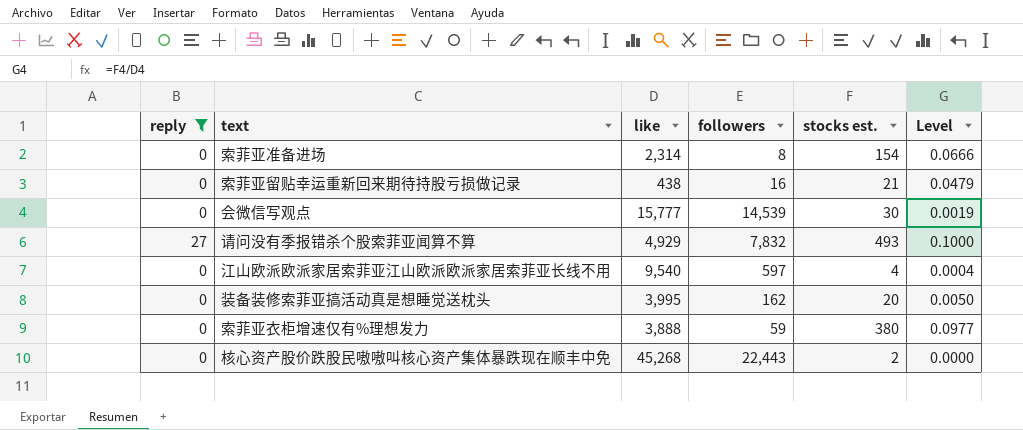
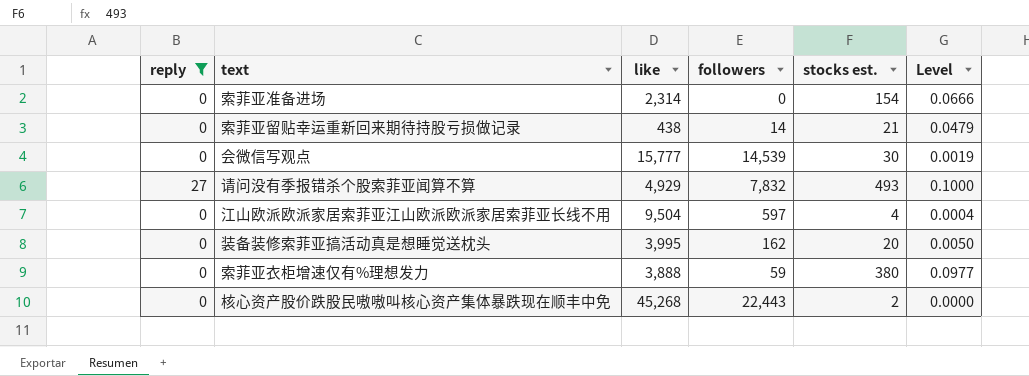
索菲亚准备进场 | followers: 8 -> 0
索菲亚留贴幸运重新回来期待持股亏损做记录 | followers: 16 -> 14
江山欧派欧派家居索菲亚江山欧派欧派家居索菲亚长线不用 | like: 9,540 -> 9,504

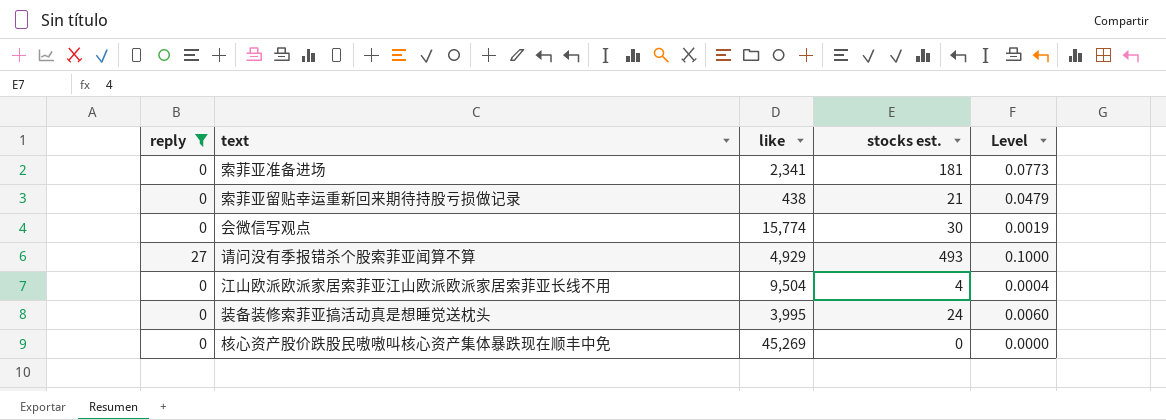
column followers | position: 4 -> none
row 索菲亚衣柜增速仅有%理想发力: 0 | 3,888 | 59 | 380 | 0.0977 -> none
索菲亚准备进场 | like: 2,314 -> 2,341
索菲亚准备进场 | stocks est.: 154 -> 181
索菲亚准备进场 | Level: 0.0666 -> 0.0773
会微信写观点 | like: 15,777 -> 15,774
装备装修索菲亚搞活动真是想睡觉送枕头 | stocks est.: 20 -> 24
装备装修索菲亚搞活动真是想睡觉送枕头 | Level: 0.0050 -> 0.0060
核心资产股价跌股民嗷嗷叫核心资产集体暴跌现在顺丰中免 | like: 45,268 -> 45,269
核心资产股价跌股民嗷嗷叫核心资产集体暴跌现在顺丰中免 | stocks est.: 2 -> 0

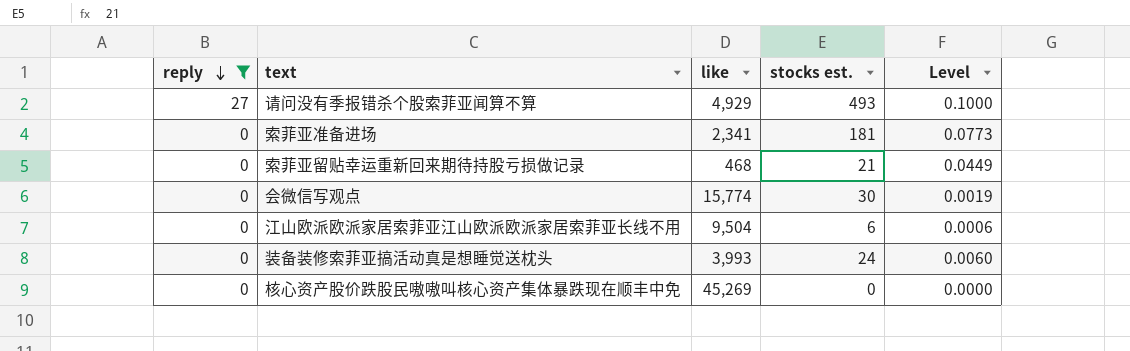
row order: none -> reply descending
索菲亚留贴幸运重新回来期待持股亏损做记录 | like: 438 -> 468
索菲亚留贴幸运重新回来期待持股亏损做记录 | Level: 0.0479 -> 0.0449
江山欧派欧派家居索菲亚江山欧派欧派家居索菲亚长线不用 | stocks est.: 4 -> 6
江山欧派欧派家居索菲亚江山欧派欧派家居索菲亚长线不用 | Level: 0.0004 -> 0.0006
装备装修索菲亚搞活动真是想睡觉送枕头 | like: 3,995 -> 3,993

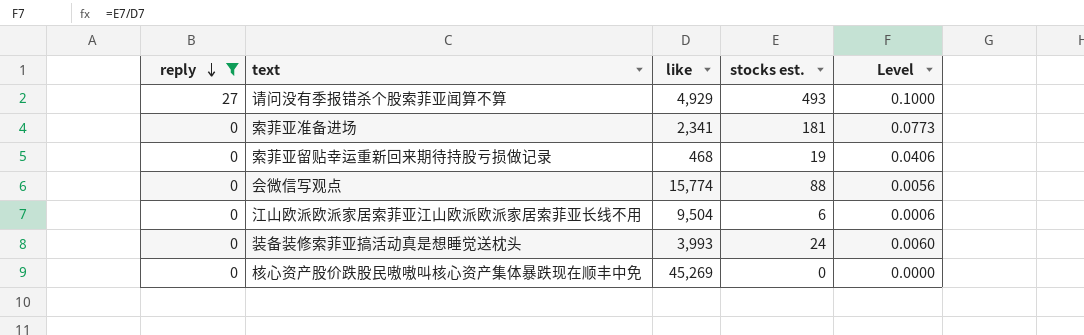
索菲亚留贴幸运重新回来期待持股亏损做记录 | stocks est.: 21 -> 19
索菲亚留贴幸运重新回来期待持股亏损做记录 | Level: 0.0449 -> 0.0406
会微信写观点 | stocks est.: 30 -> 88
会微信写观点 | Level: 0.0019 -> 0.0056

